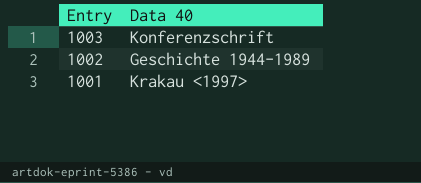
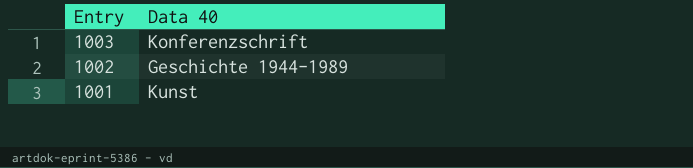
1001 | Data 40: Krakau <1997> -> Kunst

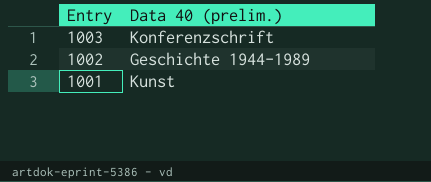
column name: Data 40 -> Data 40 (prelim.)

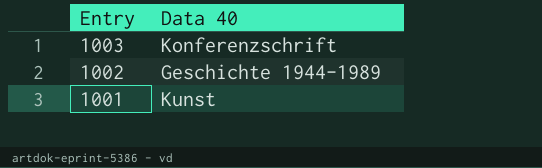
column name: Data 40 (prelim.) -> Data 40

